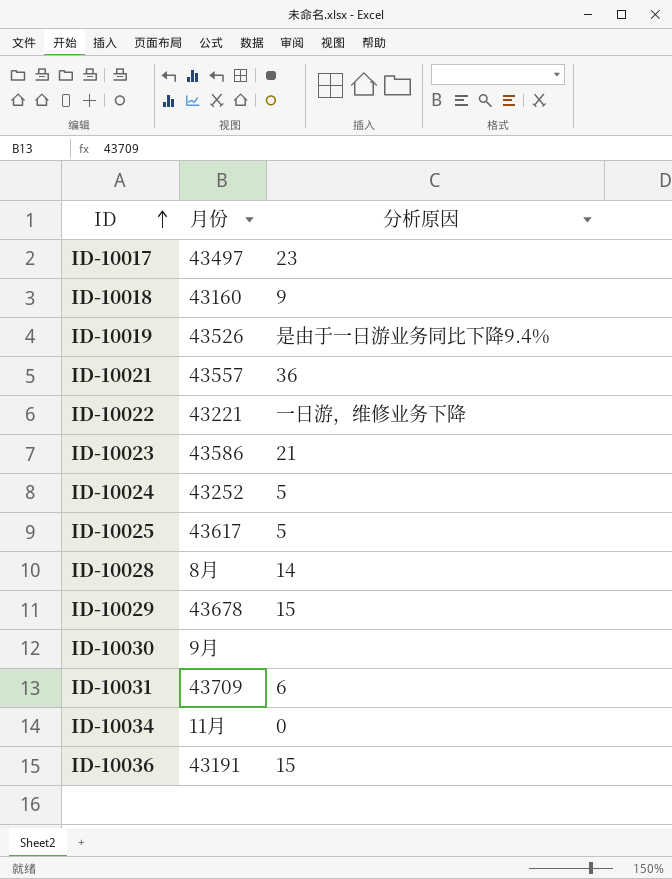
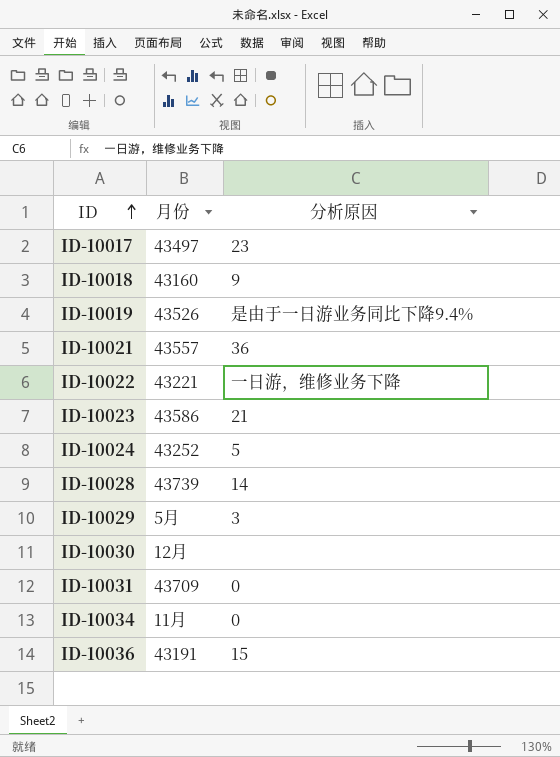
row ID-10025: 43617 | 5 -> none
ID-10028 | 月份: 8月 -> 43739
ID-10029 | 月份: 43678 -> 5月
ID-10029 | 分析原因: 15 -> 3
ID-10030 | 月份: 9月 -> 12月
ID-10031 | 分析原因: 6 -> 0

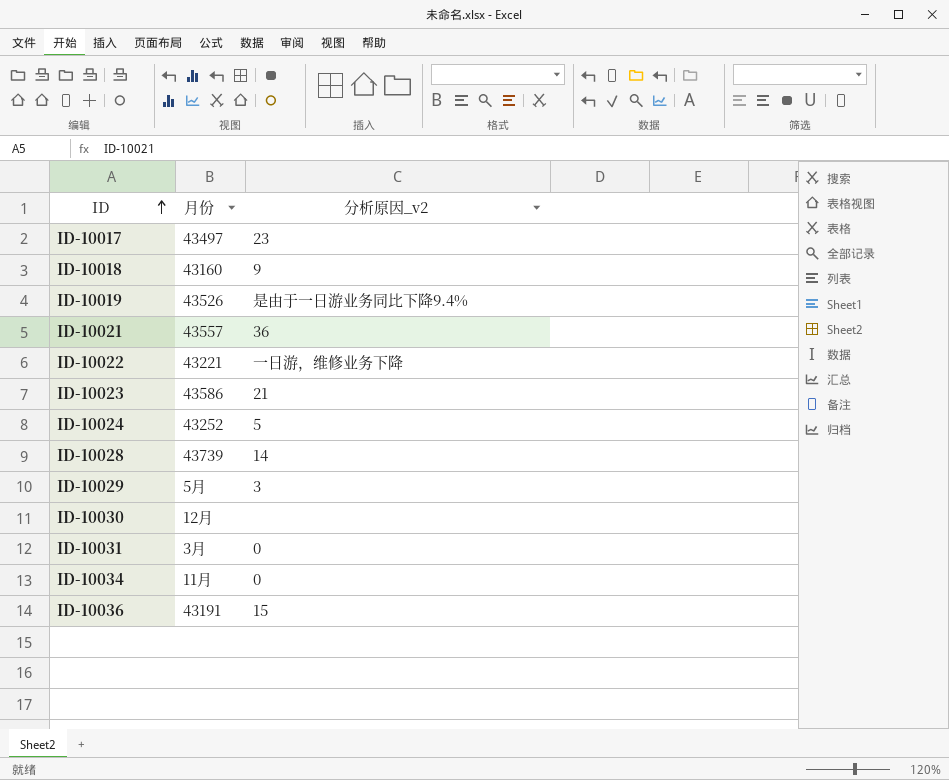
column name: 分析原因 -> 分析原因_v2
ID-10031 | 月份: 43709 -> 3月

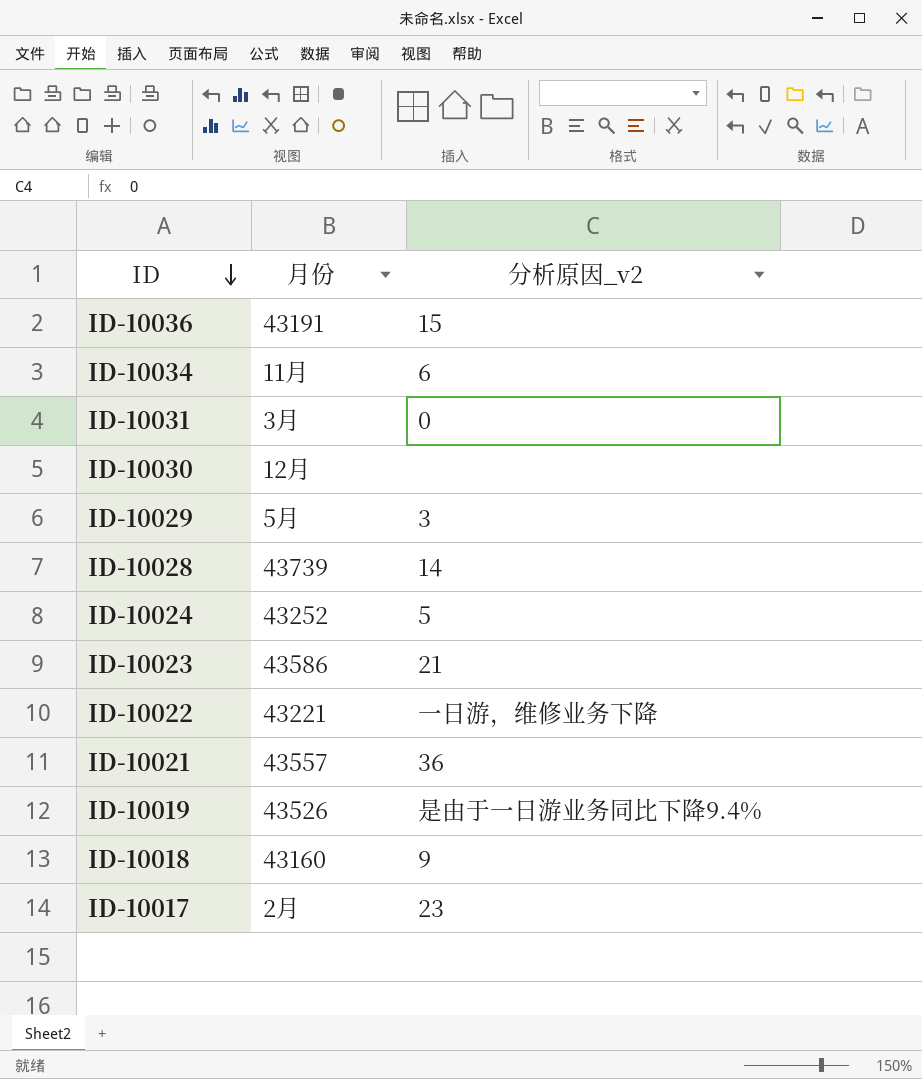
row order: ID ascending -> ID descending
ID-10034 | 分析原因_v2: 0 -> 6
ID-10017 | 月份: 43497 -> 2月

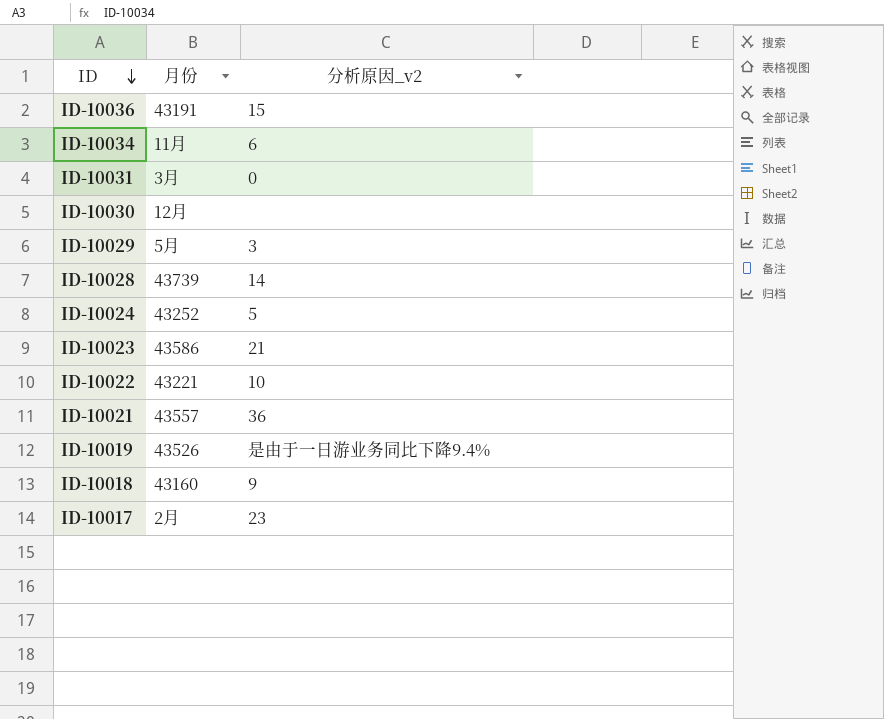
ID-10022 | 分析原因_v2: 一日游，维修业务下降 -> 10

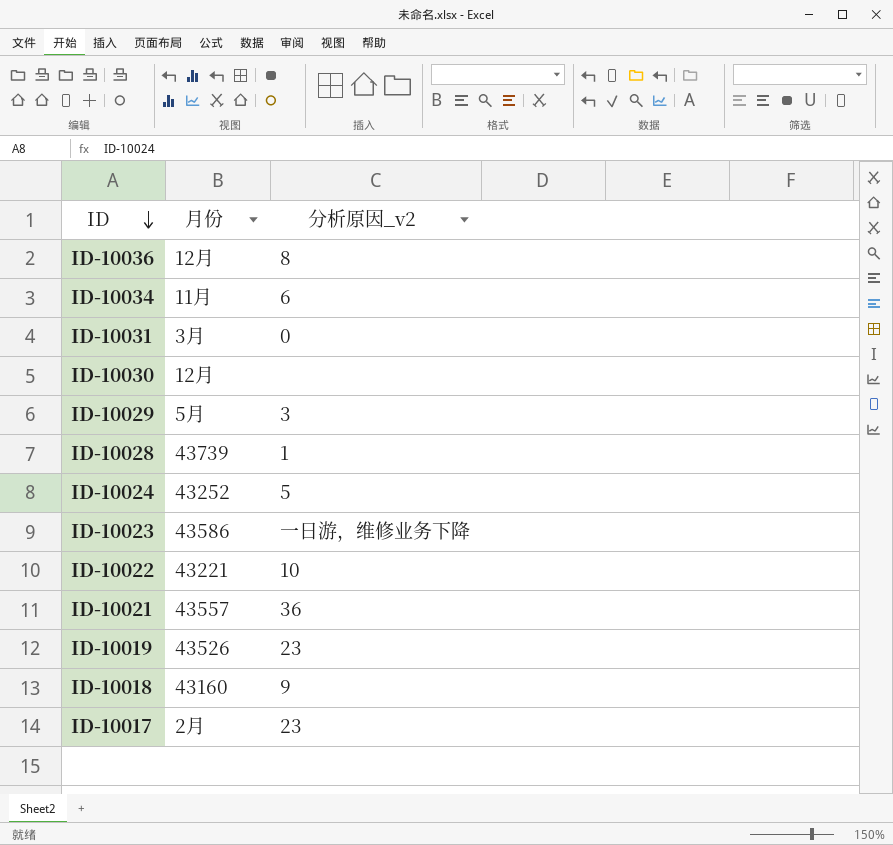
ID-10036 | 月份: 43191 -> 12月
ID-10036 | 分析原因_v2: 15 -> 8
ID-10028 | 分析原因_v2: 14 -> 1
ID-10023 | 分析原因_v2: 21 -> 一日游，维修业务下降
ID-10019 | 分析原因_v2: 是由于一日游业务同比下降9.4% -> 23

